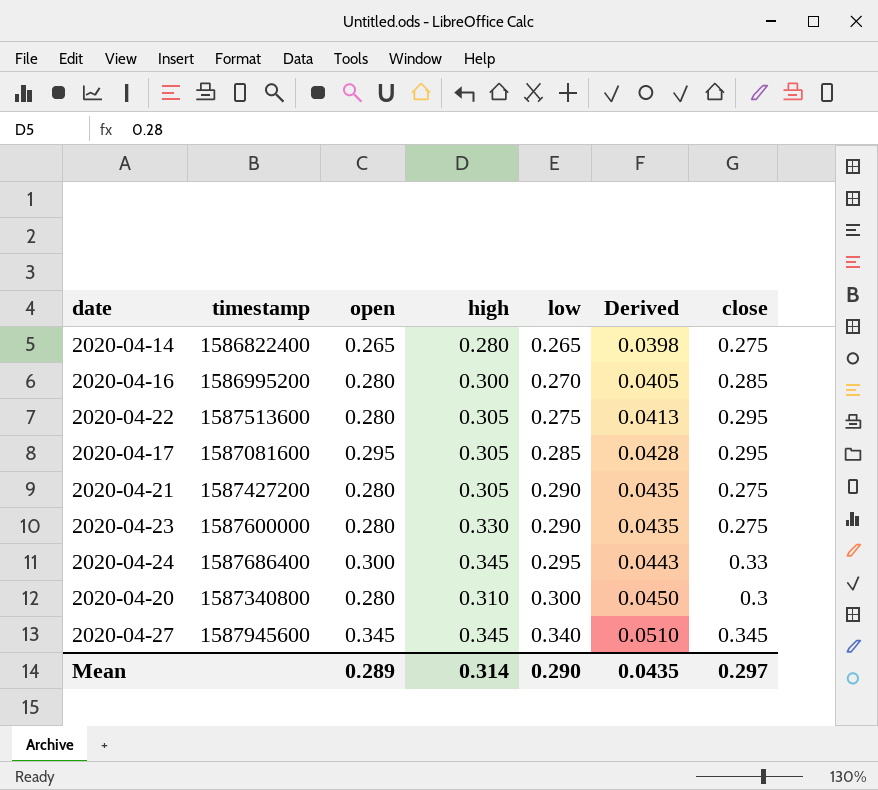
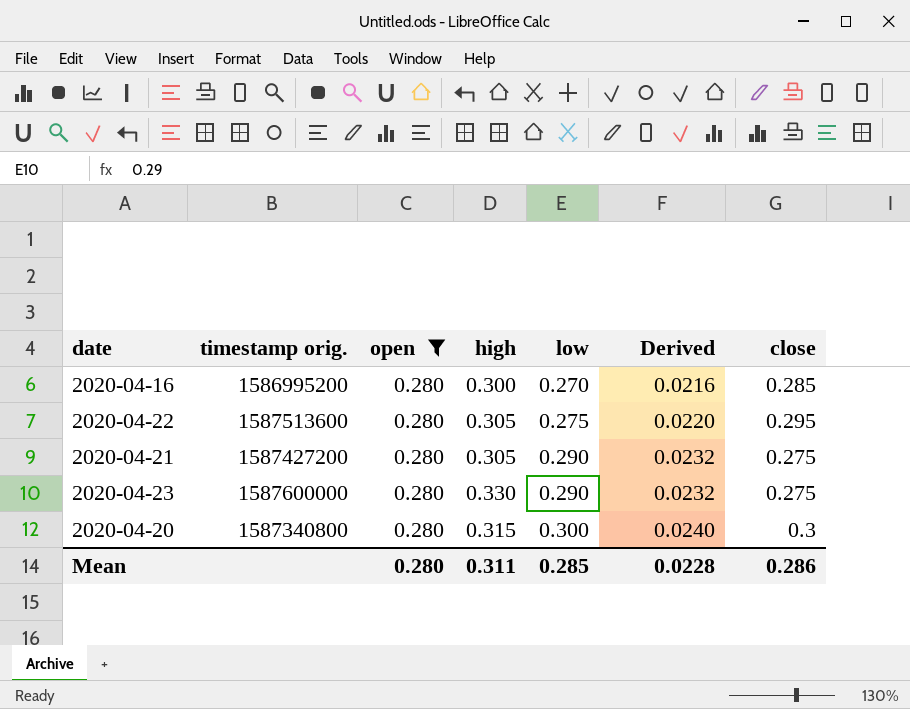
filter: none -> open = 0.280
column name: timestamp -> timestamp orig.
column Derived | formula: [low] * 0.15 -> [low] * 0.08
2020-04-20 | high: 0.310 -> 0.315
Mean | open: 0.289 -> 0.280
Mean | high: 0.314 -> 0.311
Mean | low: 0.290 -> 0.285
Mean | Derived: 0.0435 -> 0.0228
Mean | close: 0.297 -> 0.286

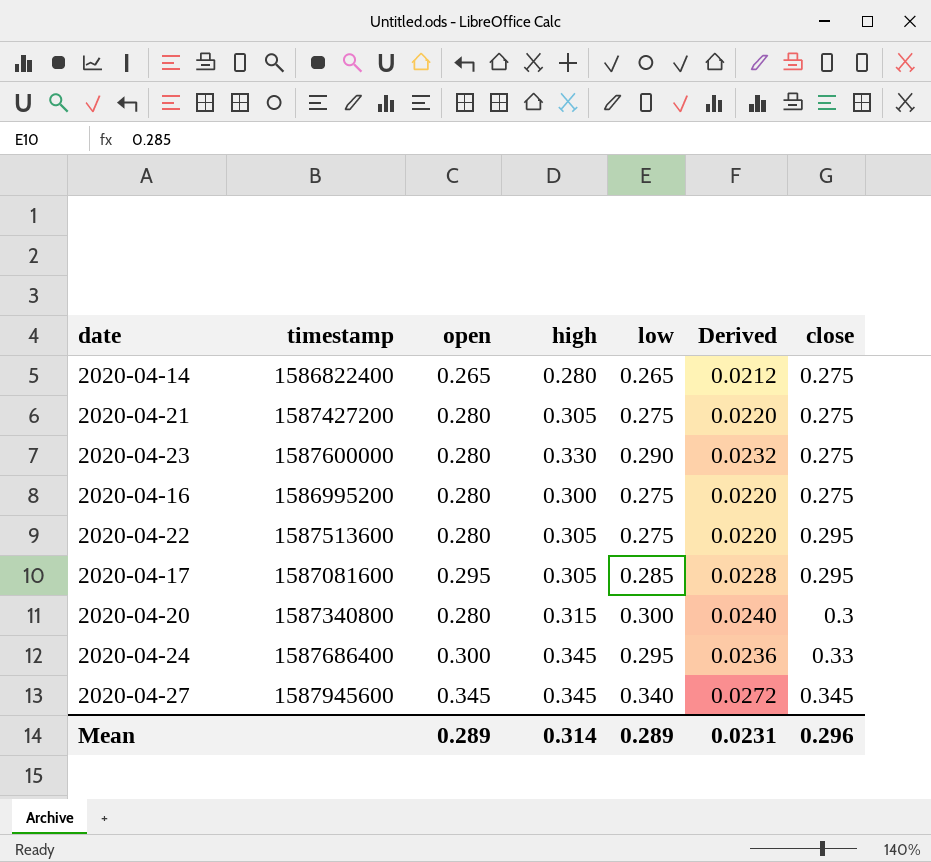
filter: open = 0.280 -> none
row order: low ascending -> close ascending
column name: timestamp orig. -> timestamp
2020-04-21 | low: 0.290 -> 0.275
2020-04-21 | Derived: 0.0232 -> 0.0220
2020-04-16 | low: 0.270 -> 0.275
2020-04-16 | Derived: 0.0216 -> 0.0220
2020-04-16 | close: 0.285 -> 0.275
Mean | open: 0.280 -> 0.289
Mean | high: 0.311 -> 0.314
Mean | low: 0.285 -> 0.289
Mean | Derived: 0.0228 -> 0.0231
Mean | close: 0.286 -> 0.296

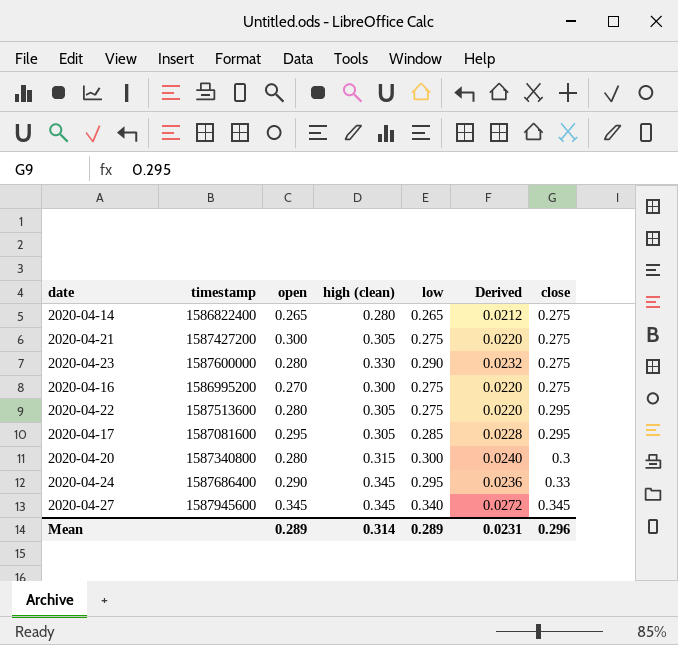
column name: high -> high (clean)
2020-04-21 | open: 0.280 -> 0.300
2020-04-16 | open: 0.280 -> 0.270
2020-04-24 | open: 0.300 -> 0.290

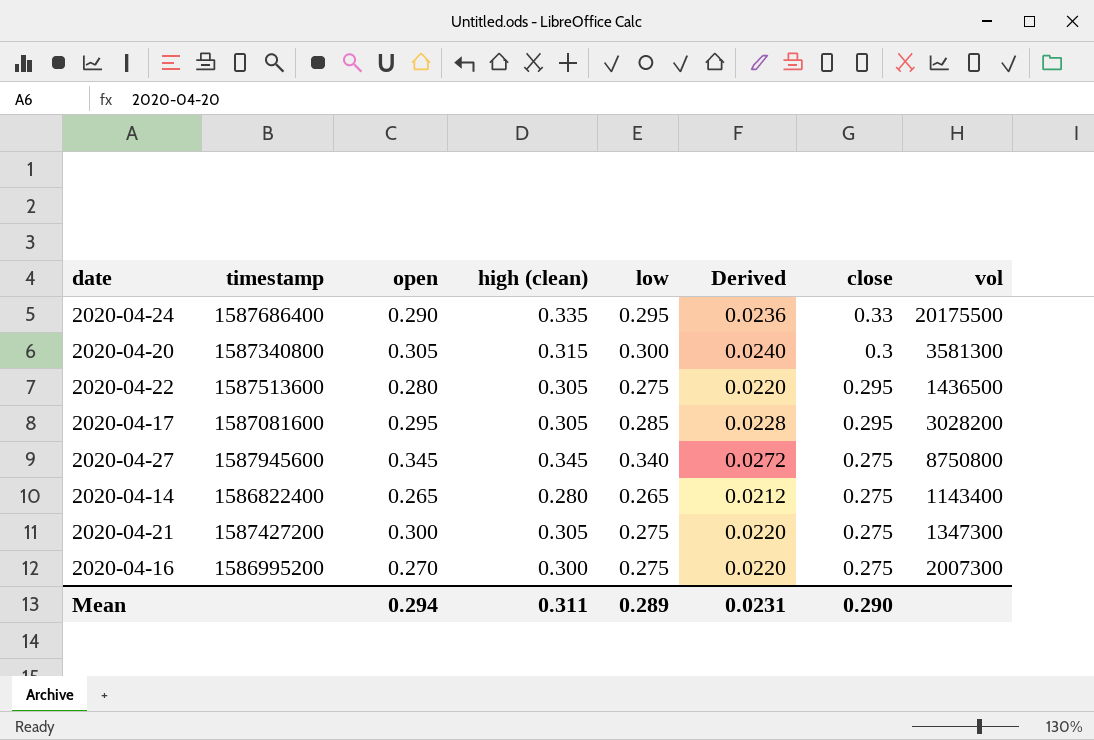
row order: close ascending -> close descending
column vol | position: none -> 8
row 2020-04-23: 1587600000 | 0.280 | 0.330 | 0.290 | 0.0232 | 0.275 -> none
2020-04-24 | high (clean): 0.345 -> 0.335
2020-04-20 | open: 0.280 -> 0.305
2020-04-27 | close: 0.345 -> 0.275
Mean | open: 0.289 -> 0.294
Mean | high (clean): 0.314 -> 0.311
Mean | close: 0.296 -> 0.290

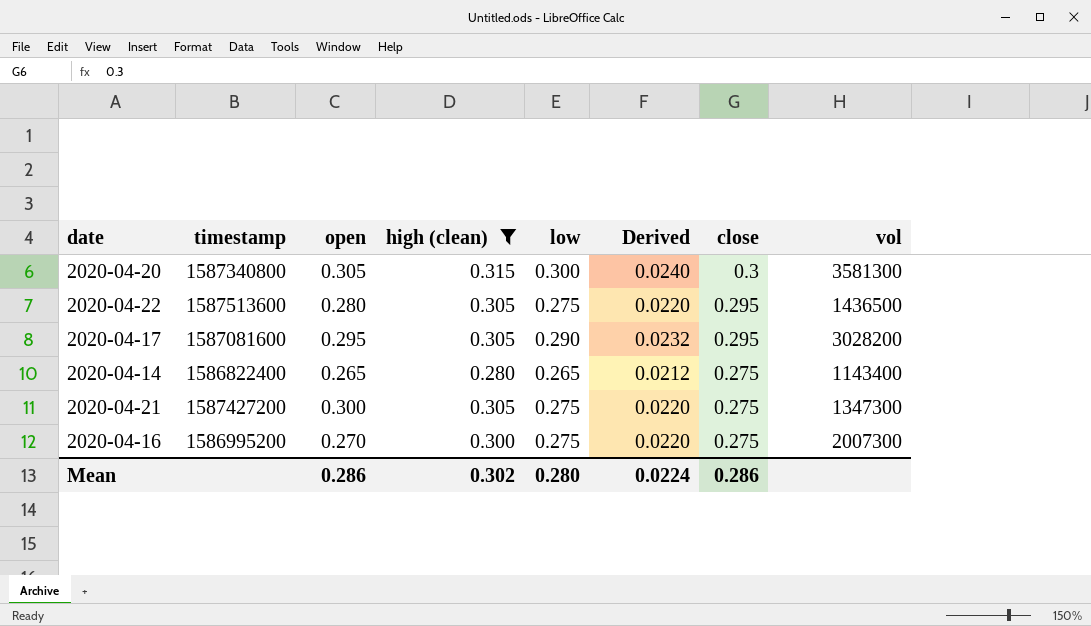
filter: none -> high (clean) <= 0.315
2020-04-17 | low: 0.285 -> 0.290
2020-04-17 | Derived: 0.0228 -> 0.0232
Mean | open: 0.294 -> 0.286
Mean | high (clean): 0.311 -> 0.302
Mean | low: 0.289 -> 0.280
Mean | Derived: 0.0231 -> 0.0224
Mean | close: 0.290 -> 0.286

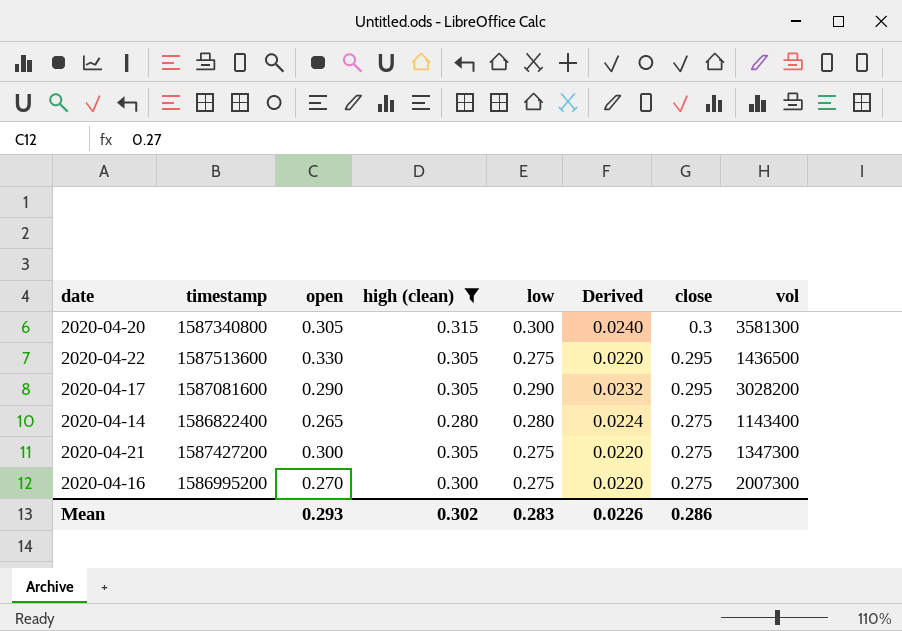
2020-04-22 | open: 0.280 -> 0.330
2020-04-17 | open: 0.295 -> 0.290
2020-04-14 | low: 0.265 -> 0.280
2020-04-14 | Derived: 0.0212 -> 0.0224
Mean | open: 0.286 -> 0.293
Mean | low: 0.280 -> 0.283
Mean | Derived: 0.0224 -> 0.0226

